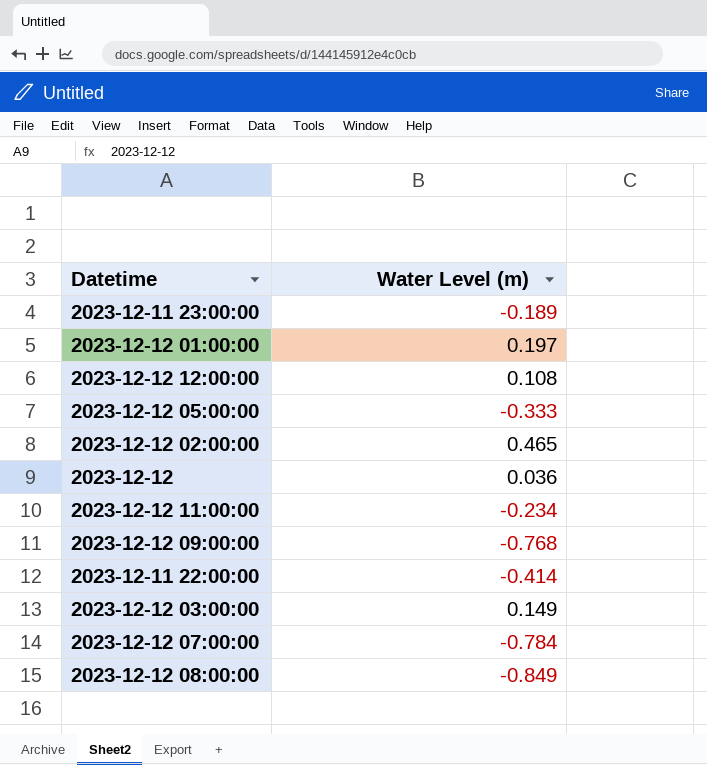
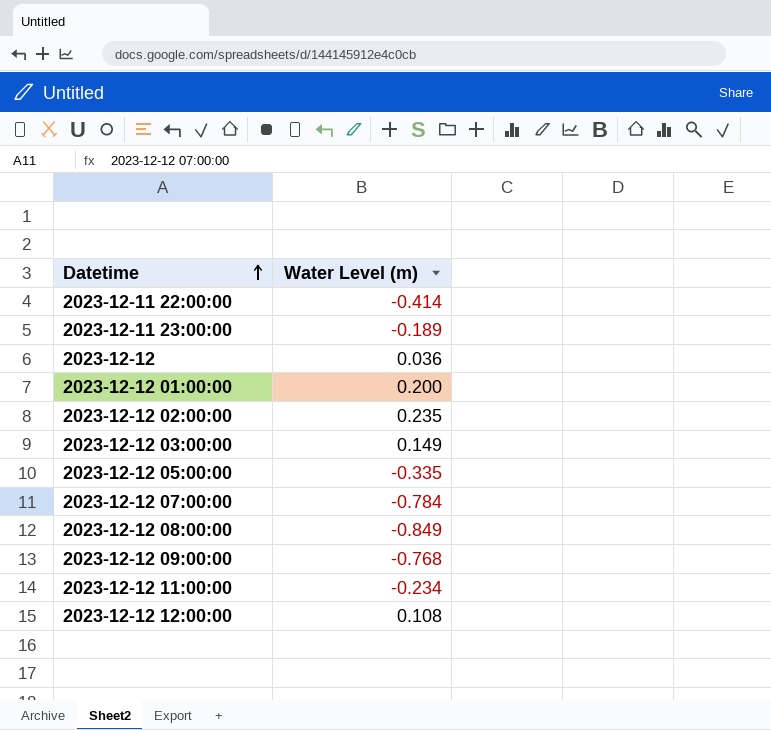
row order: none -> Datetime ascending
2023-12-12 01:00:00 | Water Level (m): 0.197 -> 0.200
2023-12-12 02:00:00 | Water Level (m): 0.465 -> 0.235
2023-12-12 05:00:00 | Water Level (m): -0.333 -> -0.335

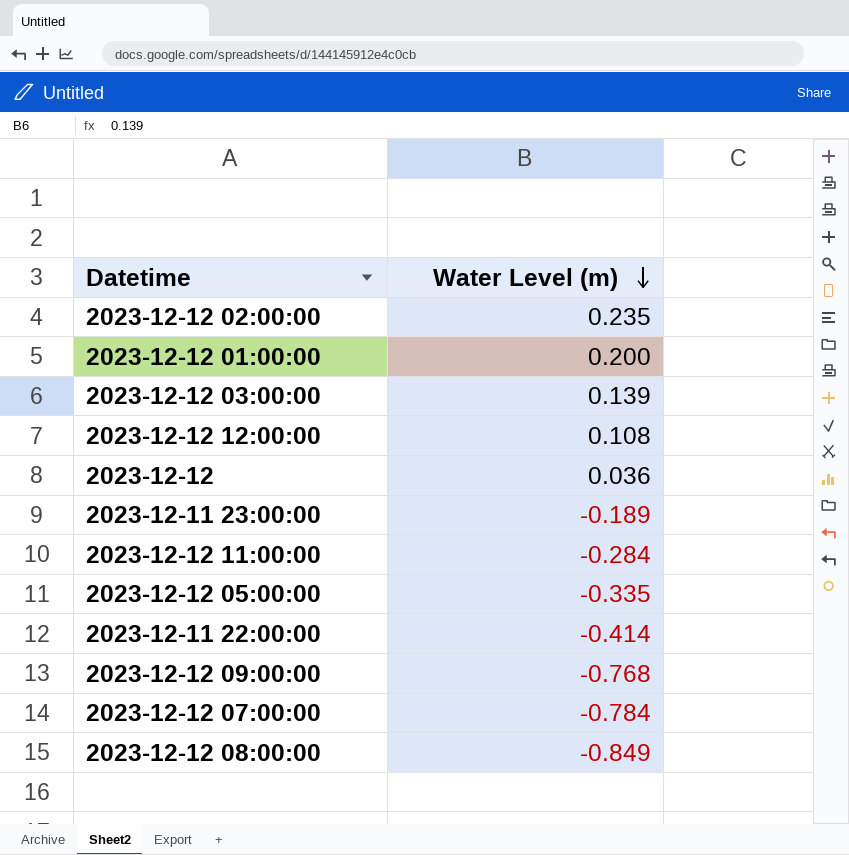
row order: Datetime ascending -> Water Level (m) descending
2023-12-12 03:00:00 | Water Level (m): 0.149 -> 0.139
2023-12-12 11:00:00 | Water Level (m): -0.234 -> -0.284

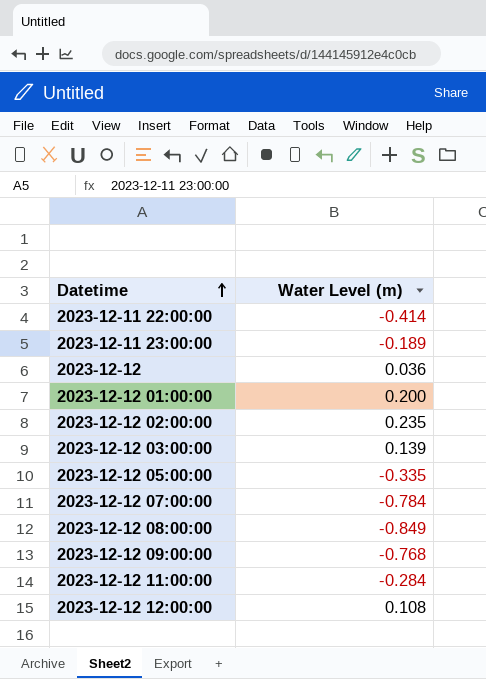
row order: Water Level (m) descending -> Datetime ascending

